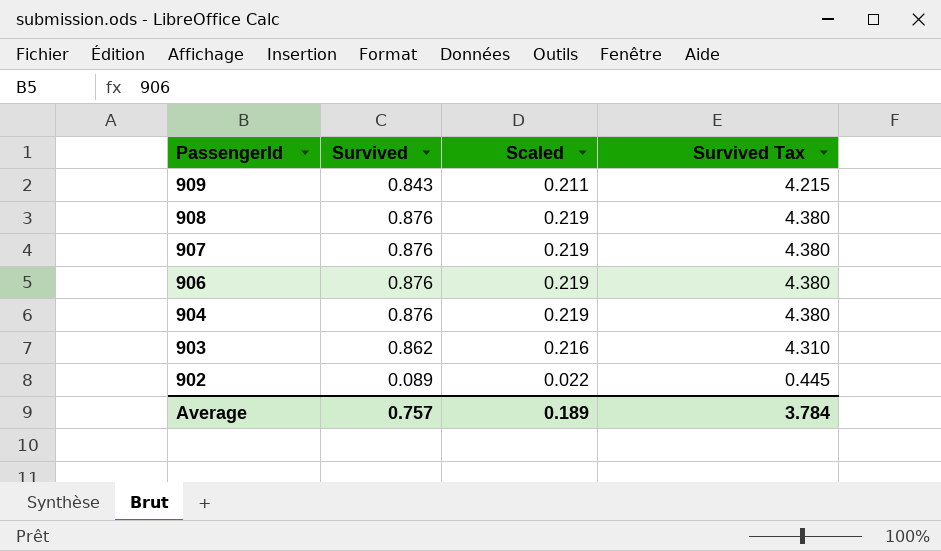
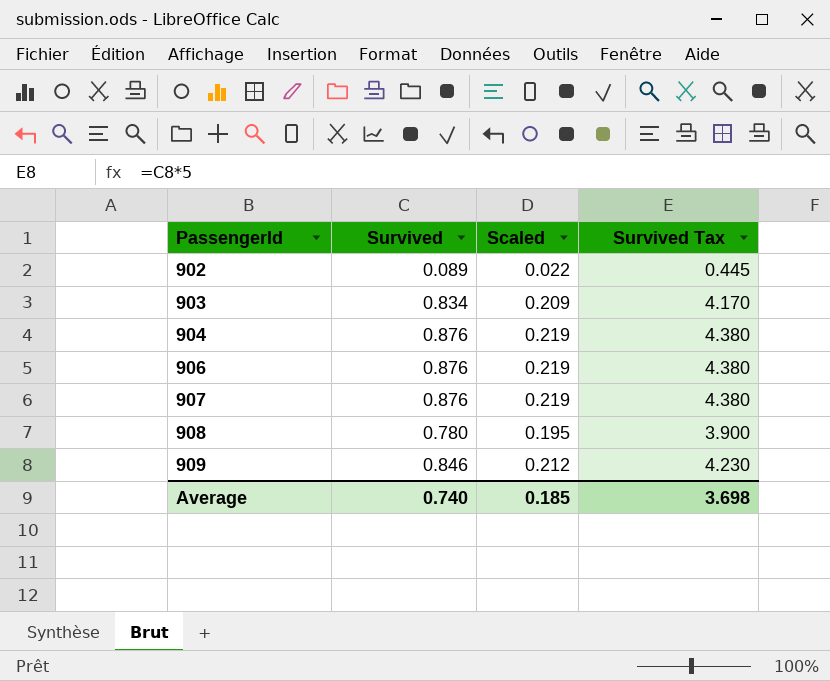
row order: PassengerId descending -> PassengerId ascending
903 | Survived: 0.862 -> 0.834
903 | Scaled: 0.216 -> 0.209
903 | Survived Tax: 4.310 -> 4.170
908 | Survived: 0.876 -> 0.780
908 | Scaled: 0.219 -> 0.195
908 | Survived Tax: 4.380 -> 3.900
909 | Survived: 0.843 -> 0.846
909 | Scaled: 0.211 -> 0.212
909 | Survived Tax: 4.215 -> 4.230
Average | Survived: 0.757 -> 0.740
Average | Scaled: 0.189 -> 0.185
Average | Survived Tax: 3.784 -> 3.698

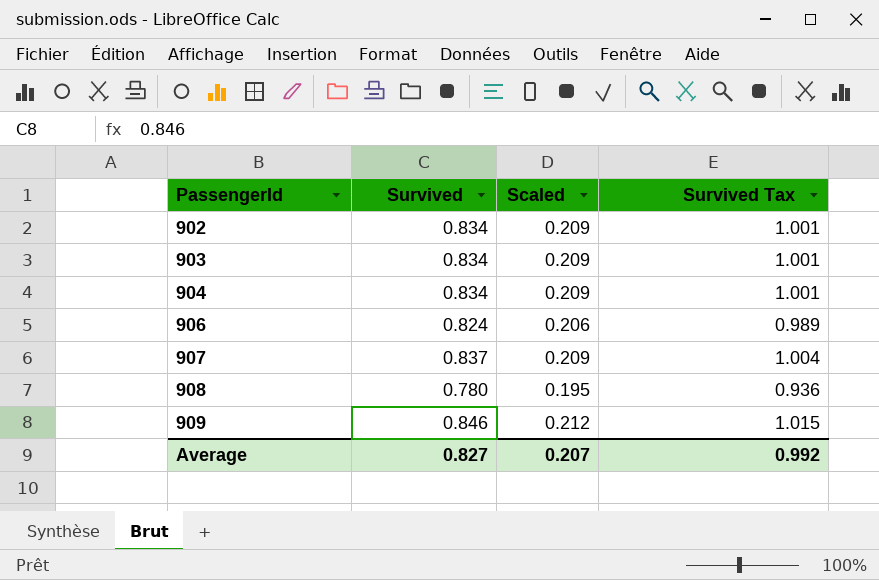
column Survived Tax | formula: [Survived] * 5 -> [Survived] * 1.2
902 | Survived: 0.089 -> 0.834
902 | Scaled: 0.022 -> 0.209
904 | Survived: 0.876 -> 0.834
904 | Scaled: 0.219 -> 0.209
906 | Survived: 0.876 -> 0.824
906 | Scaled: 0.219 -> 0.206
907 | Survived: 0.876 -> 0.837
907 | Scaled: 0.219 -> 0.209
Average | Survived: 0.740 -> 0.827
Average | Scaled: 0.185 -> 0.207
Average | Survived Tax: 3.698 -> 0.992

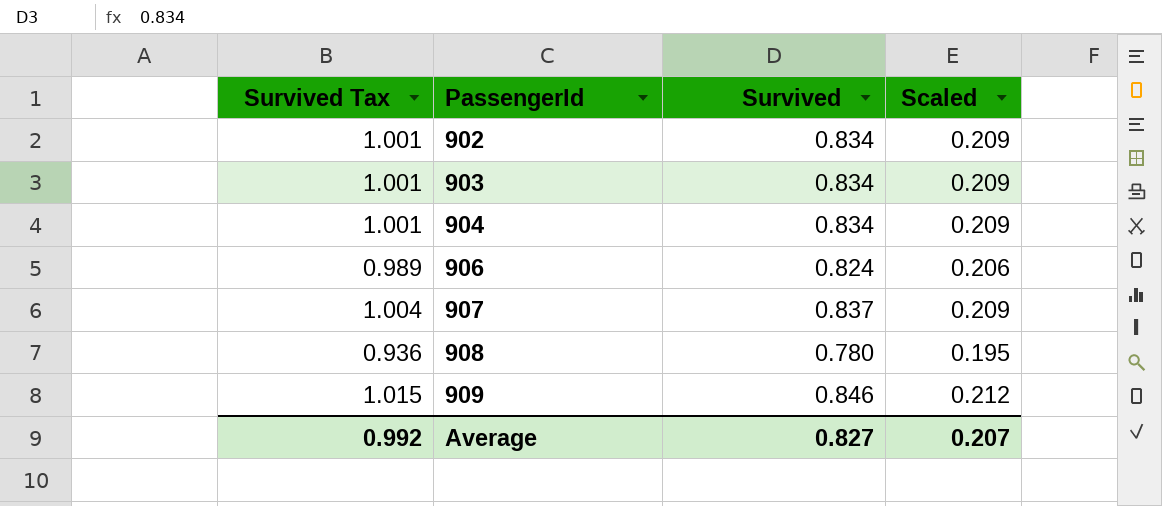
column Survived Tax | position: 4 -> 1

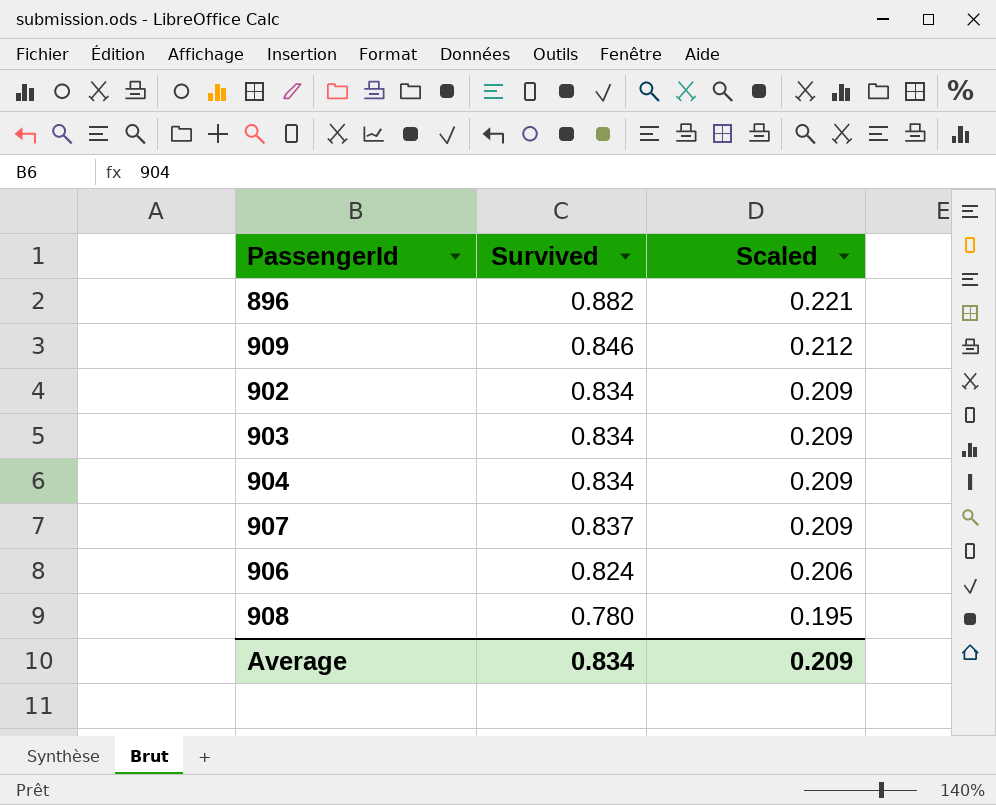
row order: PassengerId ascending -> Scaled descending
column Survived Tax | formula: [Survived] * 1.2 -> none
row 896: none -> 0.882 | 0.221
Average | Survived: 0.827 -> 0.834
Average | Scaled: 0.207 -> 0.209

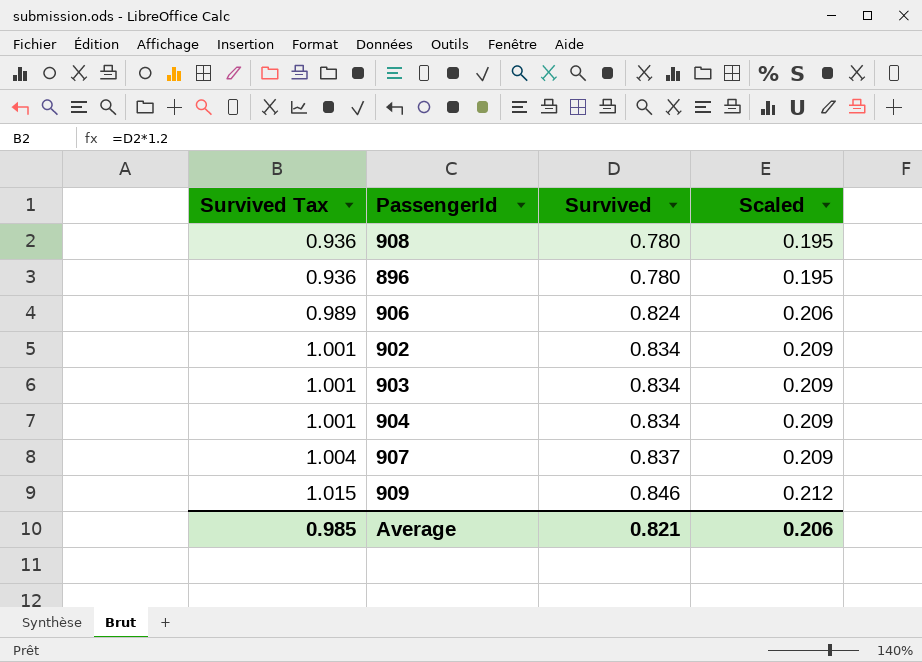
row order: Scaled descending -> Survived Tax ascending
column Survived Tax | formula: none -> [Survived] * 1.2
896 | Survived: 0.882 -> 0.780
896 | Scaled: 0.221 -> 0.195
Average | Survived: 0.834 -> 0.821
Average | Scaled: 0.209 -> 0.206

